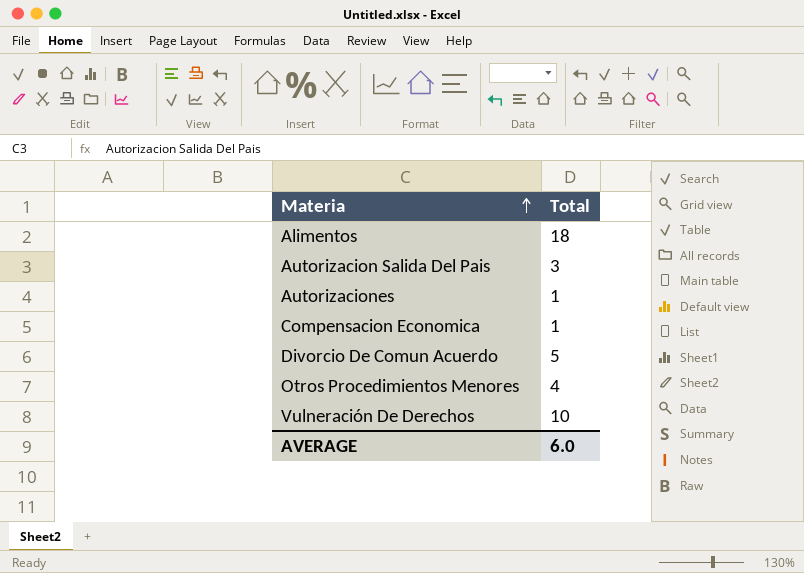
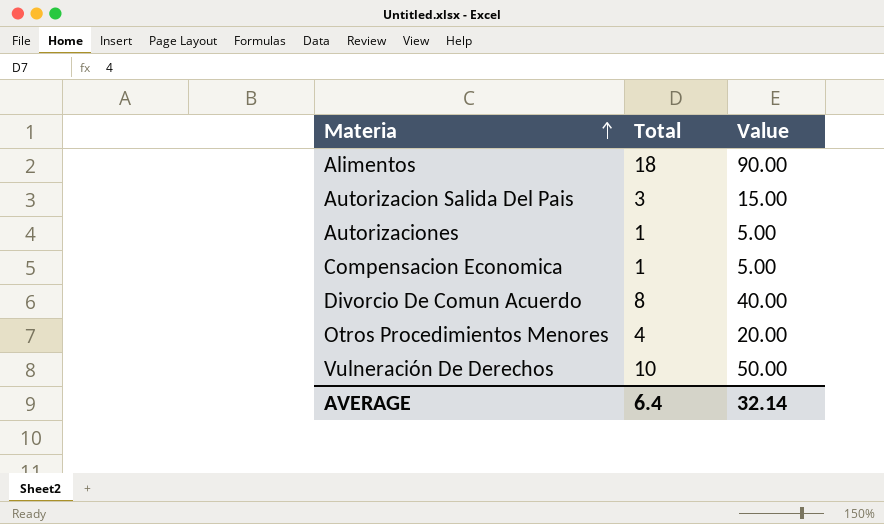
column Value | formula: none -> [Total] * 5
Divorcio De Comun Acuerdo | Total: 5 -> 8
AVERAGE | Total: 6.0 -> 6.4

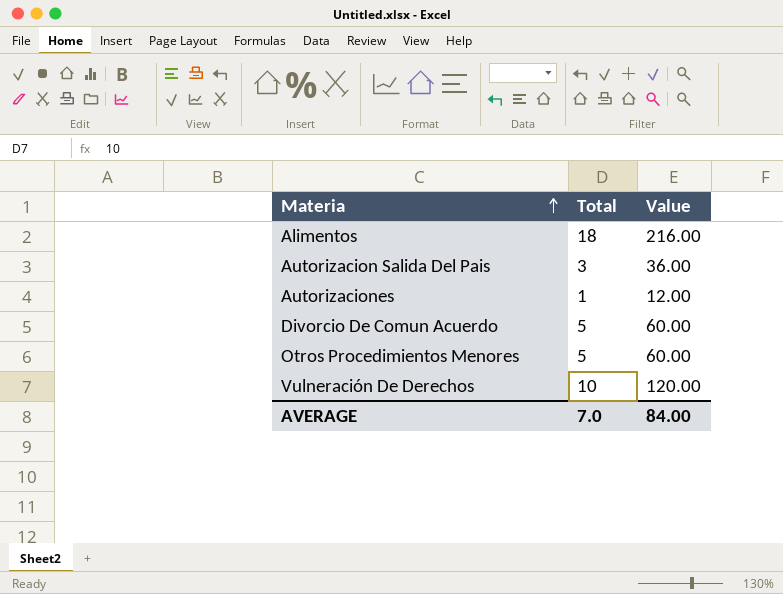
column Value | formula: [Total] * 5 -> [Total] * 12
row Compensacion Economica: 1 | 5.00 -> none
Divorcio De Comun Acuerdo | Total: 8 -> 5
Otros Procedimientos Menores | Total: 4 -> 5
AVERAGE | Total: 6.4 -> 7.0
AVERAGE | Value: 32.14 -> 84.00

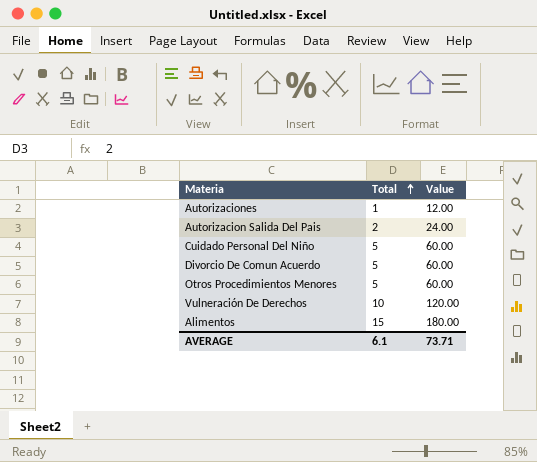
row order: Materia ascending -> Total ascending
Autorizacion Salida Del Pais | Total: 3 -> 2
Autorizacion Salida Del Pais | Value: 36.00 -> 24.00
row Cuidado Personal Del Niño: none -> 5 | 60.00
Alimentos | Total: 18 -> 15
Alimentos | Value: 216.00 -> 180.00
AVERAGE | Total: 7.0 -> 6.1
AVERAGE | Value: 84.00 -> 73.71

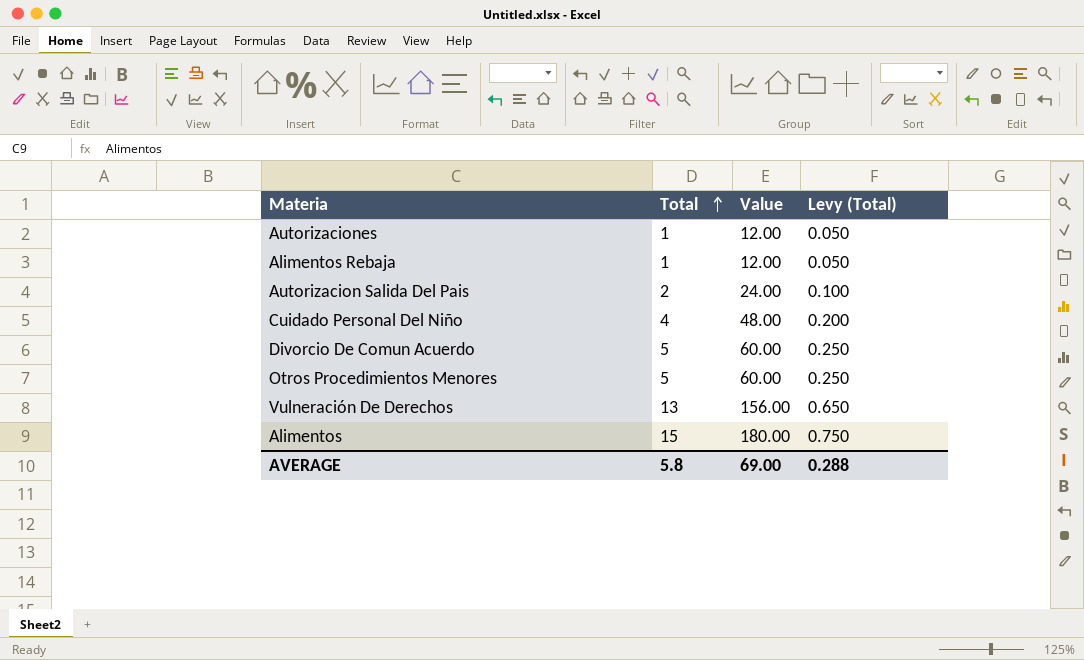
column Levy (Total) | formula: none -> [Total] * 0.05
row Alimentos Rebaja: none -> 1 | 12.00 | 0.050
Cuidado Personal Del Niño | Total: 5 -> 4
Cuidado Personal Del Niño | Value: 60.00 -> 48.00
Vulneración De Derechos | Total: 10 -> 13
Vulneración De Derechos | Value: 120.00 -> 156.00
AVERAGE | Total: 6.1 -> 5.8
AVERAGE | Value: 73.71 -> 69.00

